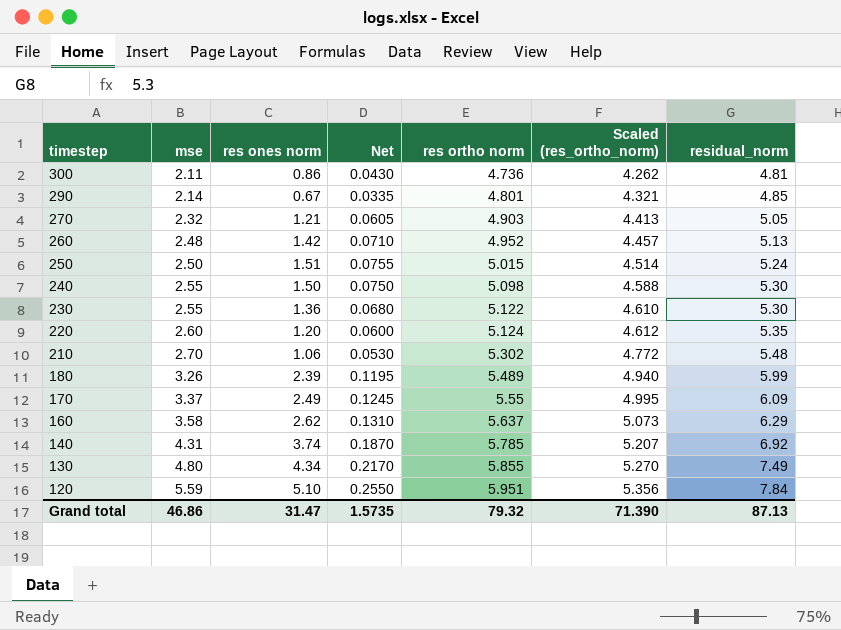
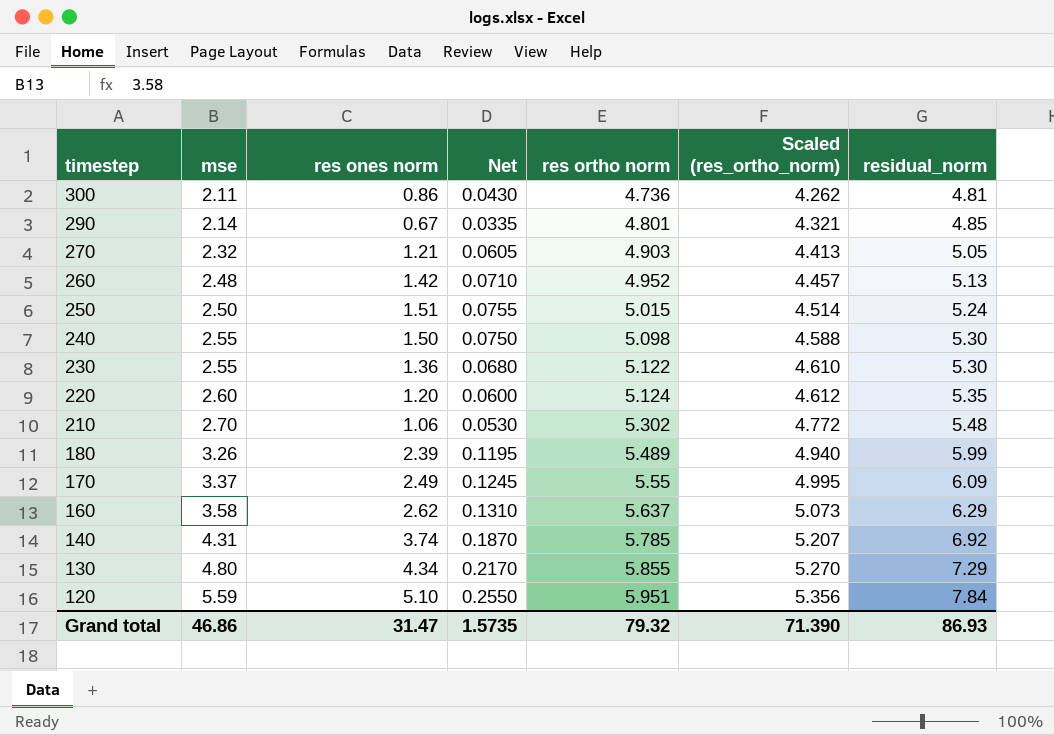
130 | residual_norm: 7.49 -> 7.29
Grand total | residual_norm: 87.13 -> 86.93

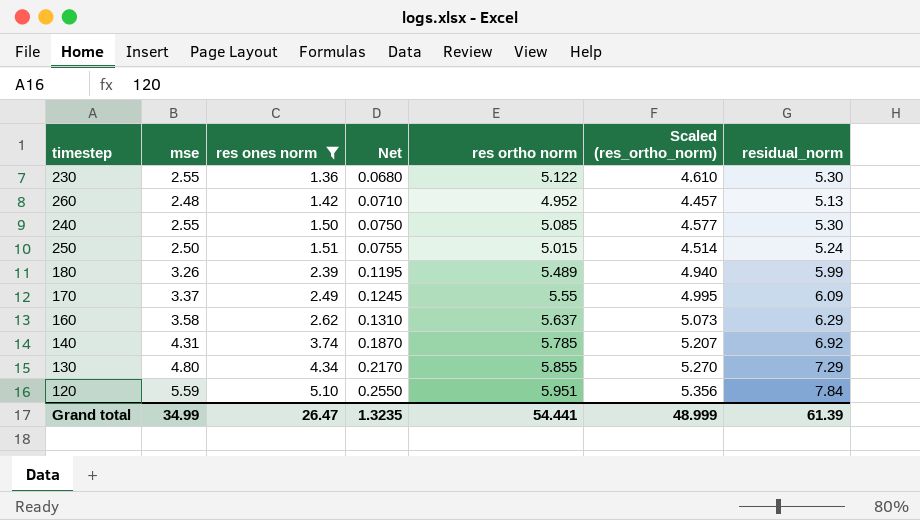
filter: none -> res ones norm >= 1.36
row order: timestep descending -> res ones norm ascending
240 | res ortho norm: 5.098 -> 5.085
240 | Scaled (res_ortho_norm): 4.588 -> 4.577
Grand total | mse: 46.86 -> 34.99
Grand total | res ones norm: 31.47 -> 26.47
Grand total | Net: 1.5735 -> 1.3235
Grand total | res ortho norm: 79.32 -> 54.441
Grand total | Scaled (res_ortho_norm): 71.390 -> 48.999
Grand total | residual_norm: 86.93 -> 61.39

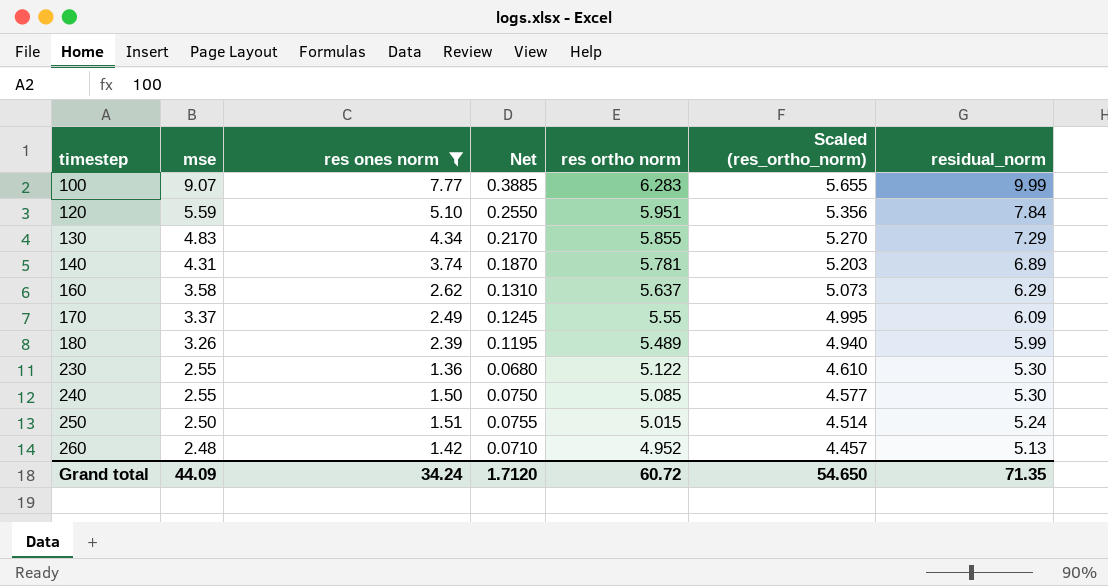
row order: res ones norm ascending -> timestep ascending
row 100: none -> 9.07 | 7.77 | 0.3885 | 6.283 | 5.655 | 9.99
130 | mse: 4.80 -> 4.83
140 | res ortho norm: 5.785 -> 5.781
140 | Scaled (res_ortho_norm): 5.207 -> 5.203
140 | residual_norm: 6.92 -> 6.89
Grand total | mse: 34.99 -> 44.09
Grand total | res ones norm: 26.47 -> 34.24
Grand total | Net: 1.3235 -> 1.7120
Grand total | res ortho norm: 54.441 -> 60.72
Grand total | Scaled (res_ortho_norm): 48.999 -> 54.650
Grand total | residual_norm: 61.39 -> 71.35

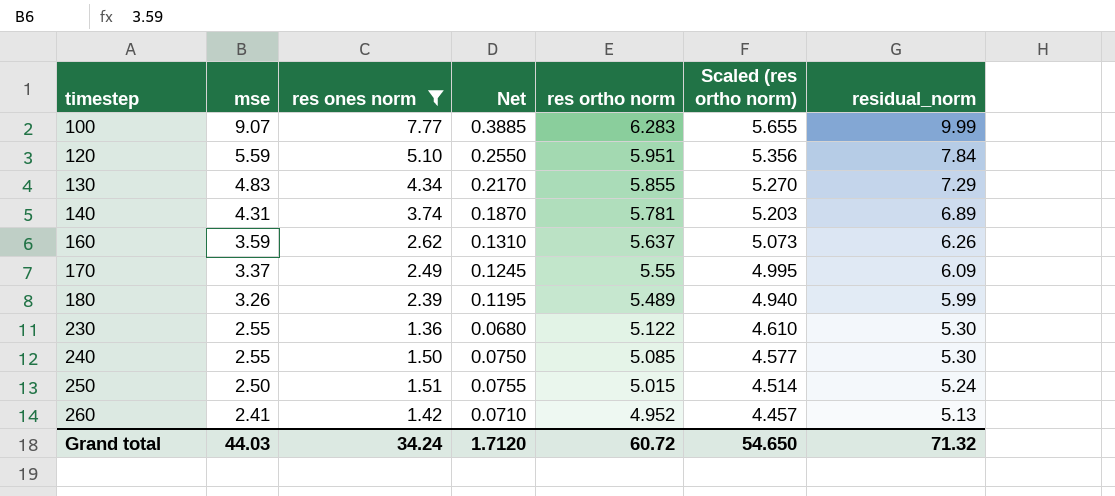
column name: Scaled (res_ortho_norm) -> Scaled (res ortho norm)
160 | mse: 3.58 -> 3.59
160 | residual_norm: 6.29 -> 6.26
260 | mse: 2.48 -> 2.41
Grand total | mse: 44.09 -> 44.03
Grand total | residual_norm: 71.35 -> 71.32

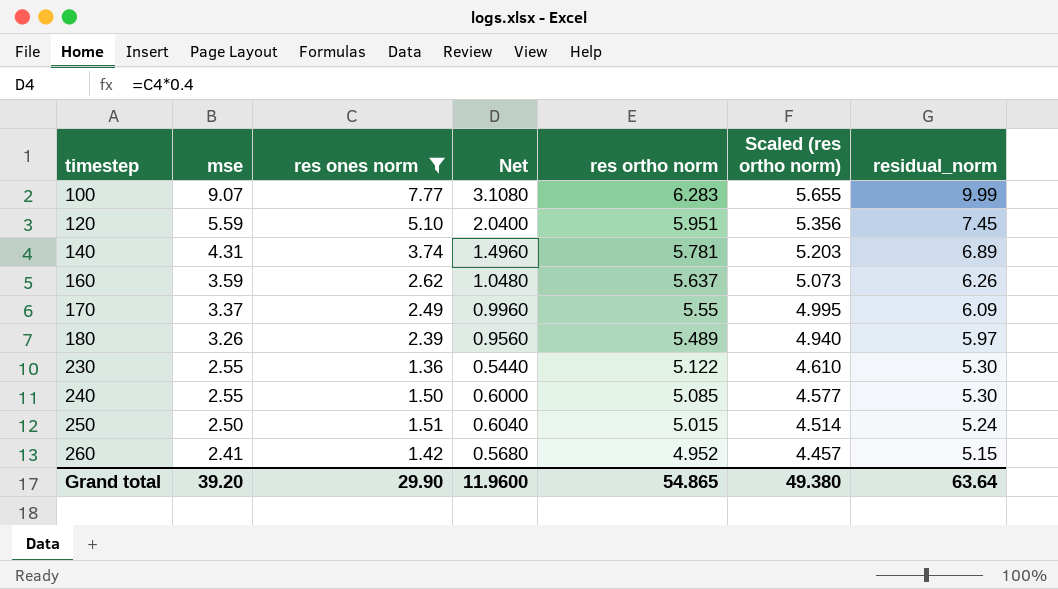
column Net | formula: [res ones norm] * 0.05 -> [res ones norm] * 0.4
row 130: 4.83 | 4.34 | 0.2170 | 5.855 | 5.270 | 7.29 -> none
120 | residual_norm: 7.84 -> 7.45
180 | residual_norm: 5.99 -> 5.97
260 | residual_norm: 5.13 -> 5.15
Grand total | mse: 44.03 -> 39.20
Grand total | res ones norm: 34.24 -> 29.90
Grand total | Net: 1.7120 -> 11.9600
Grand total | res ortho norm: 60.72 -> 54.865
Grand total | Scaled (res ortho norm): 54.650 -> 49.380
Grand total | residual_norm: 71.32 -> 63.64

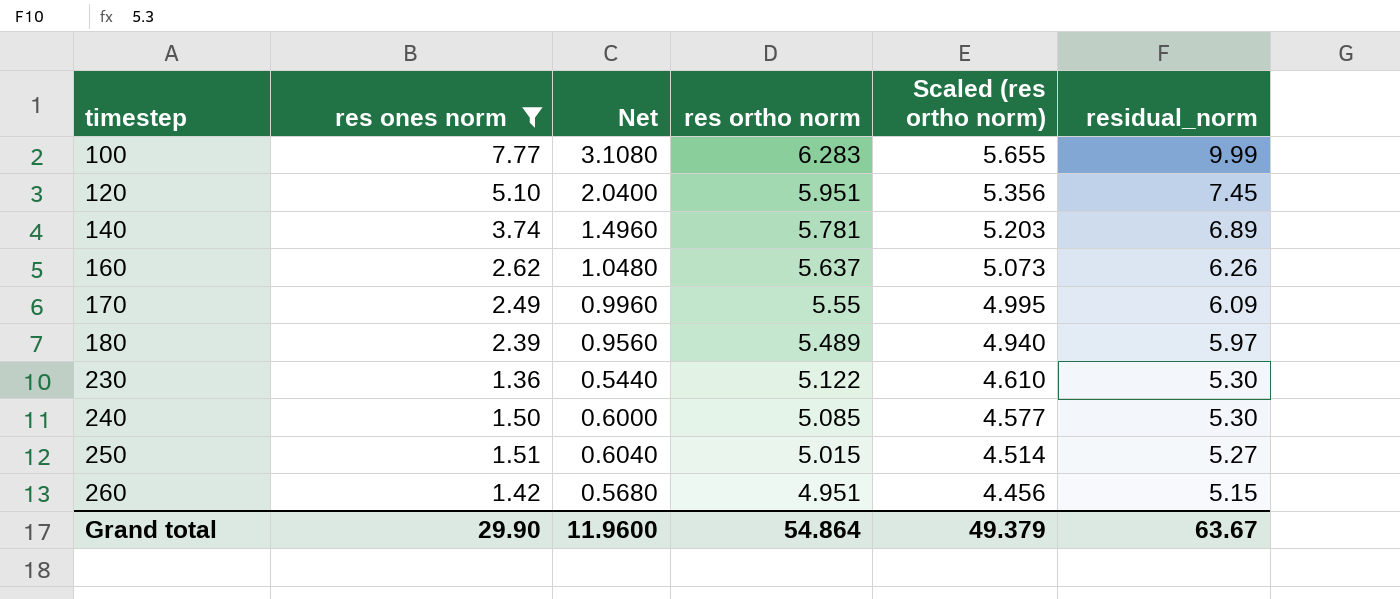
column mse | position: 2 -> none
250 | residual_norm: 5.24 -> 5.27
260 | res ortho norm: 4.952 -> 4.951
260 | Scaled (res ortho norm): 4.457 -> 4.456
Grand total | res ortho norm: 54.865 -> 54.864
Grand total | Scaled (res ortho norm): 49.380 -> 49.379
Grand total | residual_norm: 63.64 -> 63.67

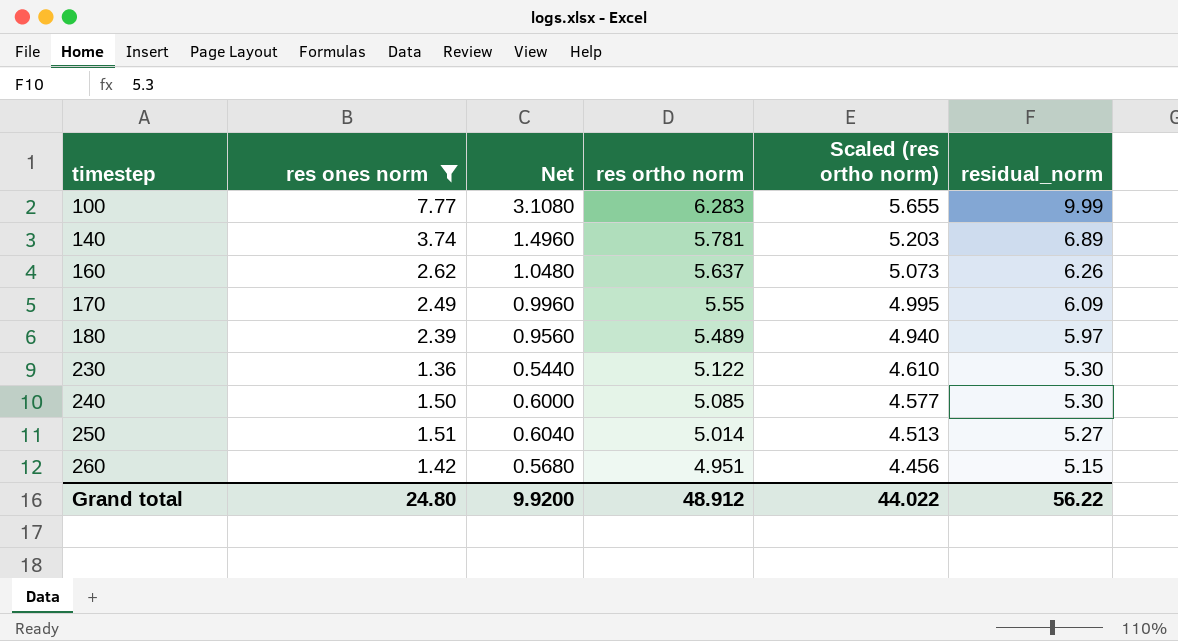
row 120: 5.10 | 2.0400 | 5.951 | 5.356 | 7.45 -> none
250 | res ortho norm: 5.015 -> 5.014
250 | Scaled (res ortho norm): 4.514 -> 4.513
Grand total | res ones norm: 29.90 -> 24.80
Grand total | Net: 11.9600 -> 9.9200
Grand total | res ortho norm: 54.864 -> 48.912
Grand total | Scaled (res ortho norm): 49.379 -> 44.022
Grand total | residual_norm: 63.67 -> 56.22

